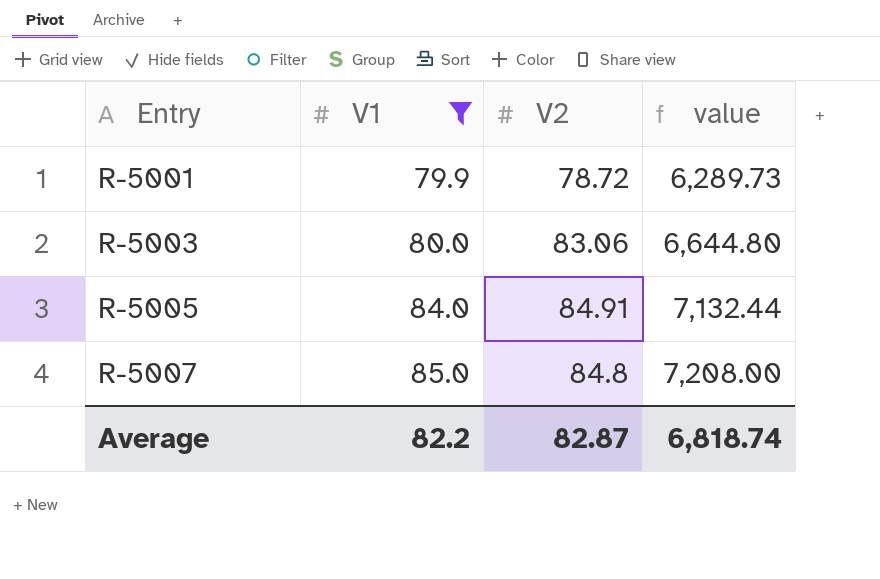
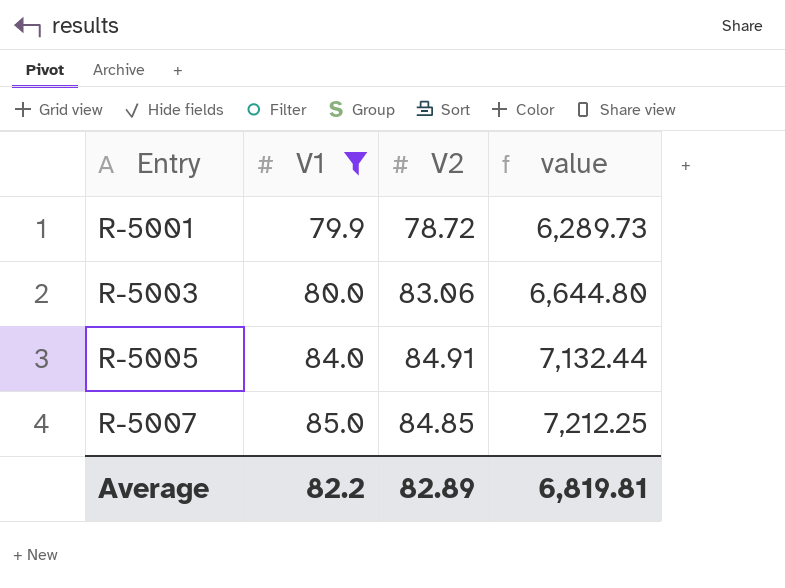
R-5007 | V2: 84.8 -> 84.85
R-5007 | value: 7,208.00 -> 7,212.25
Average | V2: 82.87 -> 82.89
Average | value: 6,818.74 -> 6,819.81

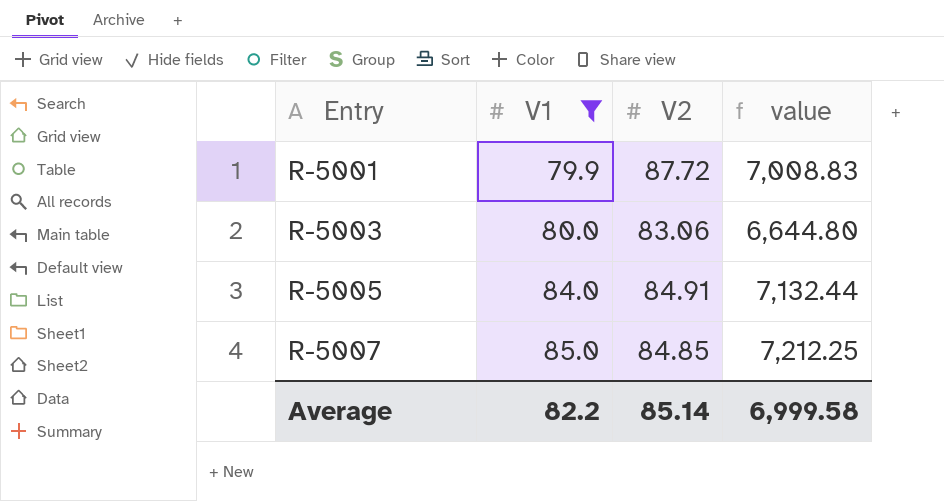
R-5001 | V2: 78.72 -> 87.72
R-5001 | value: 6,289.73 -> 7,008.83
Average | V2: 82.89 -> 85.14
Average | value: 6,819.81 -> 6,999.58

